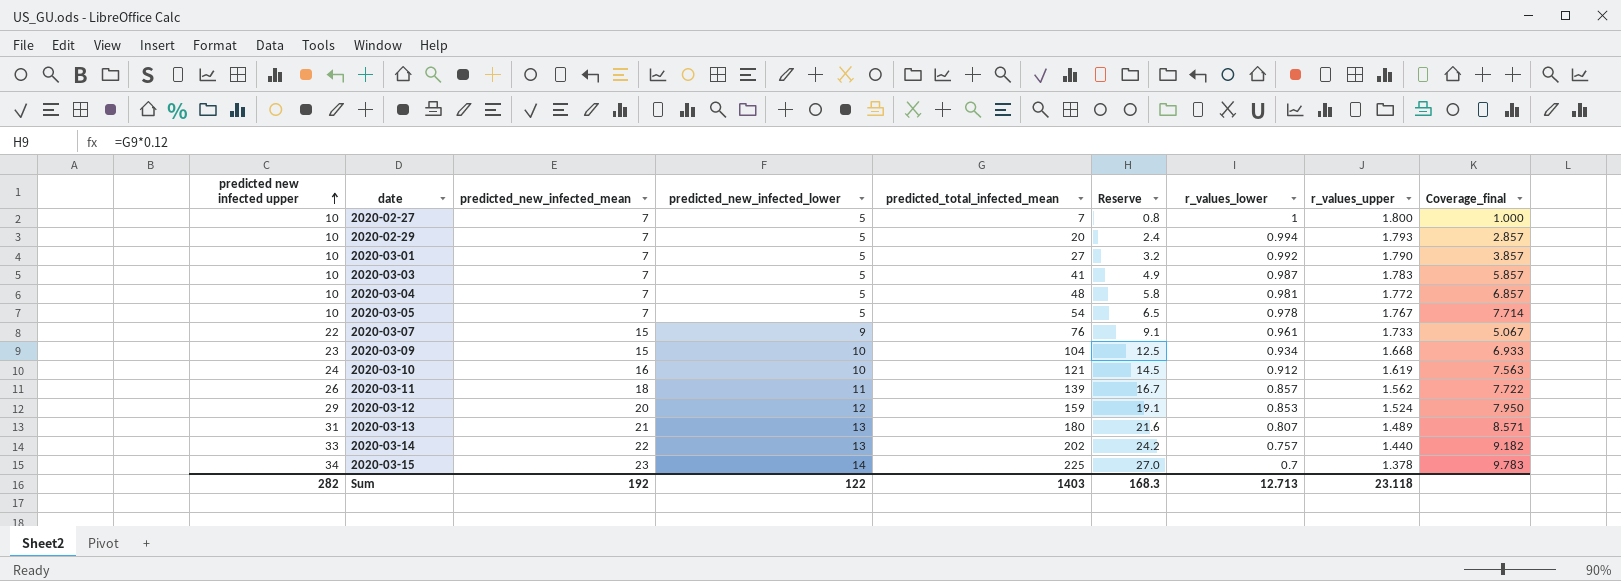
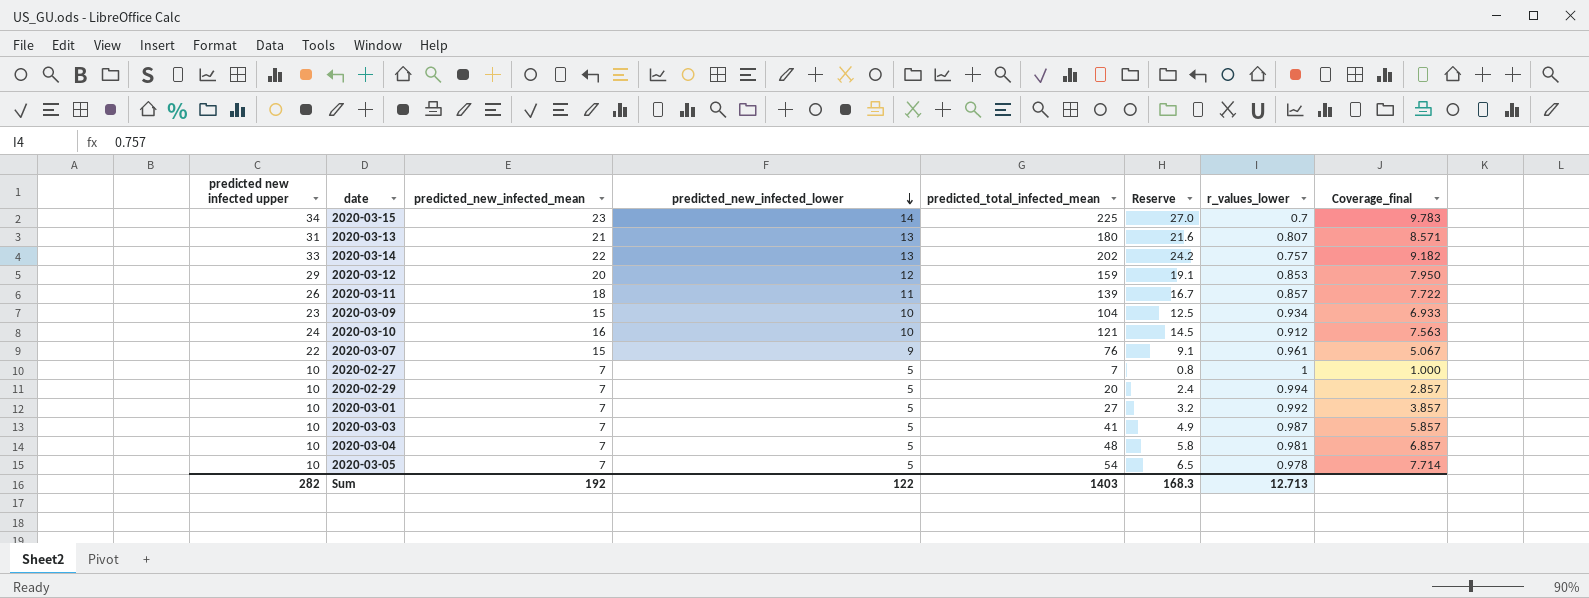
row order: predicted new infected upper ascending -> predicted_new_infected_lower descending
column r_values_upper | position: 8 -> none

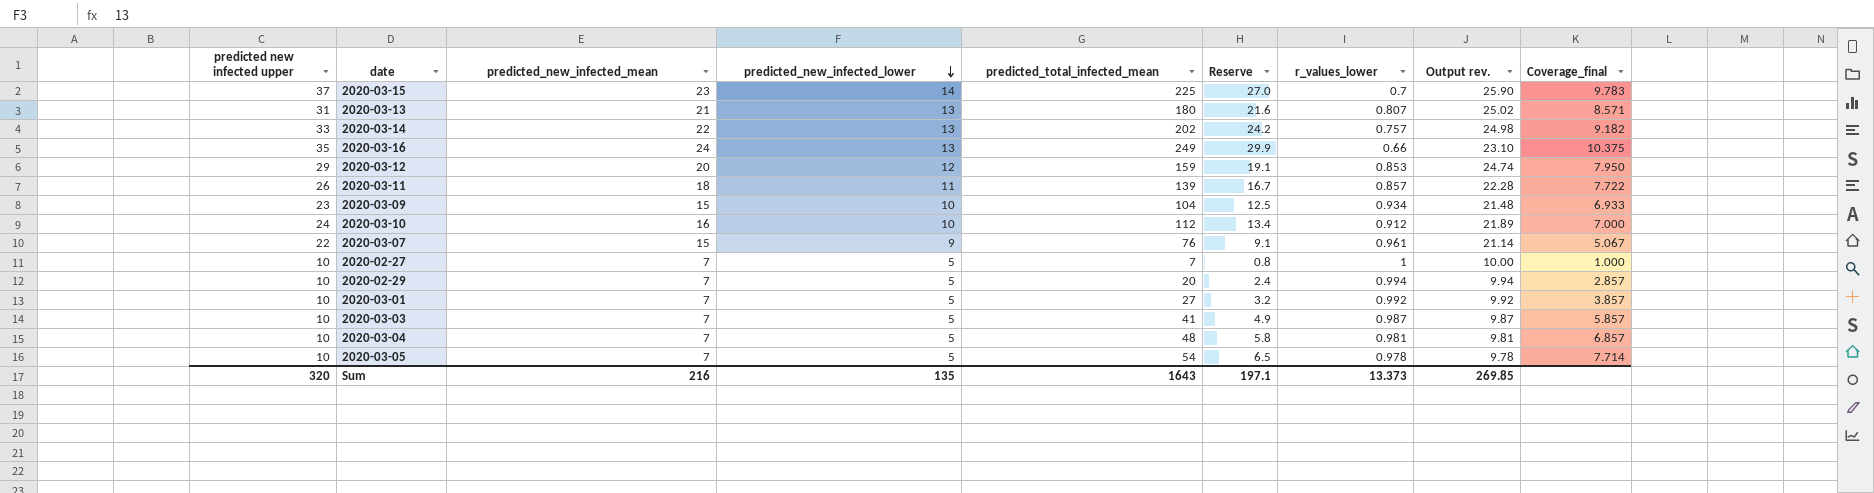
column Output rev. | formula: none -> [predicted new infected upper] * [r_values_lower]
2020-03-15 | predicted new infected upper: 34 -> 37
row 2020-03-16: none -> 35 | 24 | 13 | 249 | 29.9 | 0.66 | 23.10 | 10.375
2020-03-10 | predicted_total_infected_mean: 121 -> 112
2020-03-10 | Reserve: 14.5 -> 13.4
2020-03-10 | Coverage_final: 7.563 -> 7.000
Sum | predicted new infected upper: 282 -> 320
Sum | predicted_new_infected_mean: 192 -> 216
Sum | predicted_new_infected_lower: 122 -> 135
Sum | predicted_total_infected_mean: 1403 -> 1643
Sum | Reserve: 168.3 -> 197.1
Sum | r_values_lower: 12.713 -> 13.373

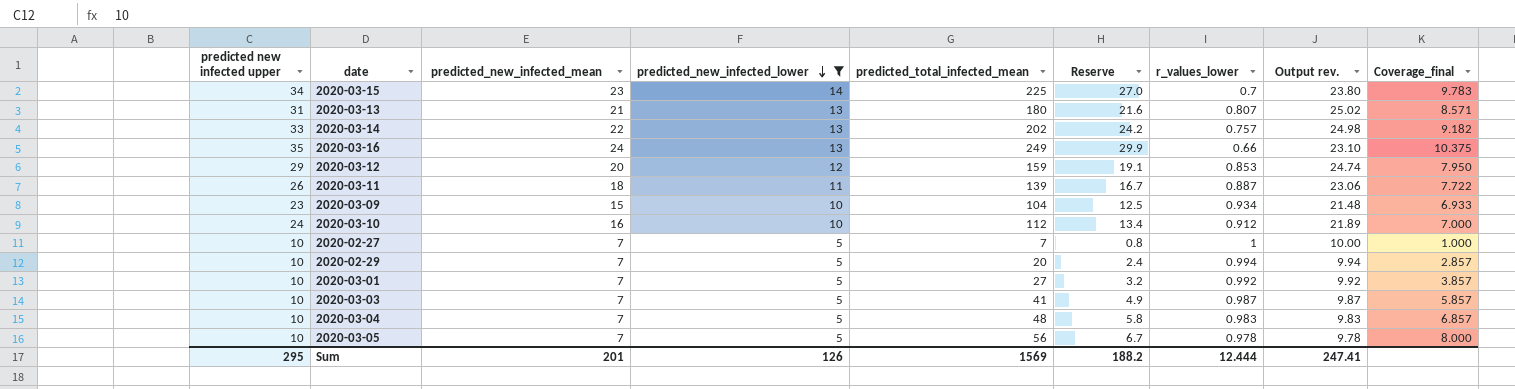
filter: none -> predicted_new_infected_lower != 9
2020-03-15 | predicted new infected upper: 37 -> 34
2020-03-15 | Output rev.: 25.90 -> 23.80
2020-03-11 | r_values_lower: 0.857 -> 0.887
2020-03-11 | Output rev.: 22.28 -> 23.06
2020-03-04 | r_values_lower: 0.981 -> 0.983
2020-03-04 | Output rev.: 9.81 -> 9.83
2020-03-05 | predicted_total_infected_mean: 54 -> 56
2020-03-05 | Reserve: 6.5 -> 6.7
2020-03-05 | Coverage_final: 7.714 -> 8.000
Sum | predicted new infected upper: 320 -> 295
Sum | predicted_new_infected_mean: 216 -> 201
Sum | predicted_new_infected_lower: 135 -> 126
Sum | predicted_total_infected_mean: 1643 -> 1569
Sum | Reserve: 197.1 -> 188.2
Sum | r_values_lower: 13.373 -> 12.444
Sum | Output rev.: 269.85 -> 247.41

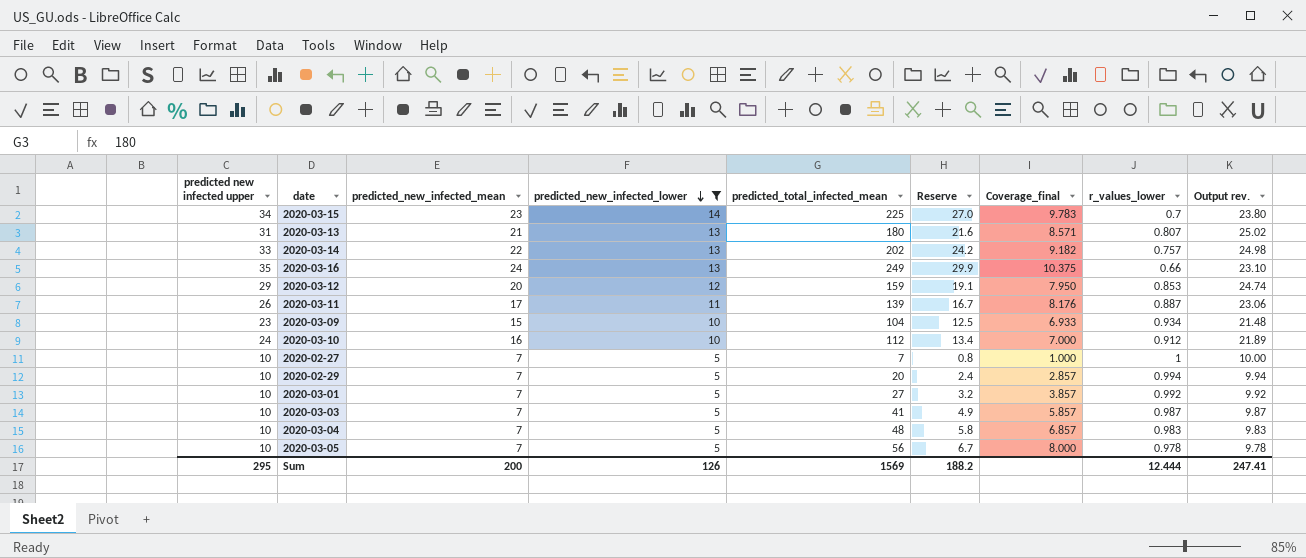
column Coverage_final | position: 9 -> 7
2020-03-11 | predicted_new_infected_mean: 18 -> 17
2020-03-11 | Coverage_final: 7.722 -> 8.176
Sum | predicted_new_infected_mean: 201 -> 200

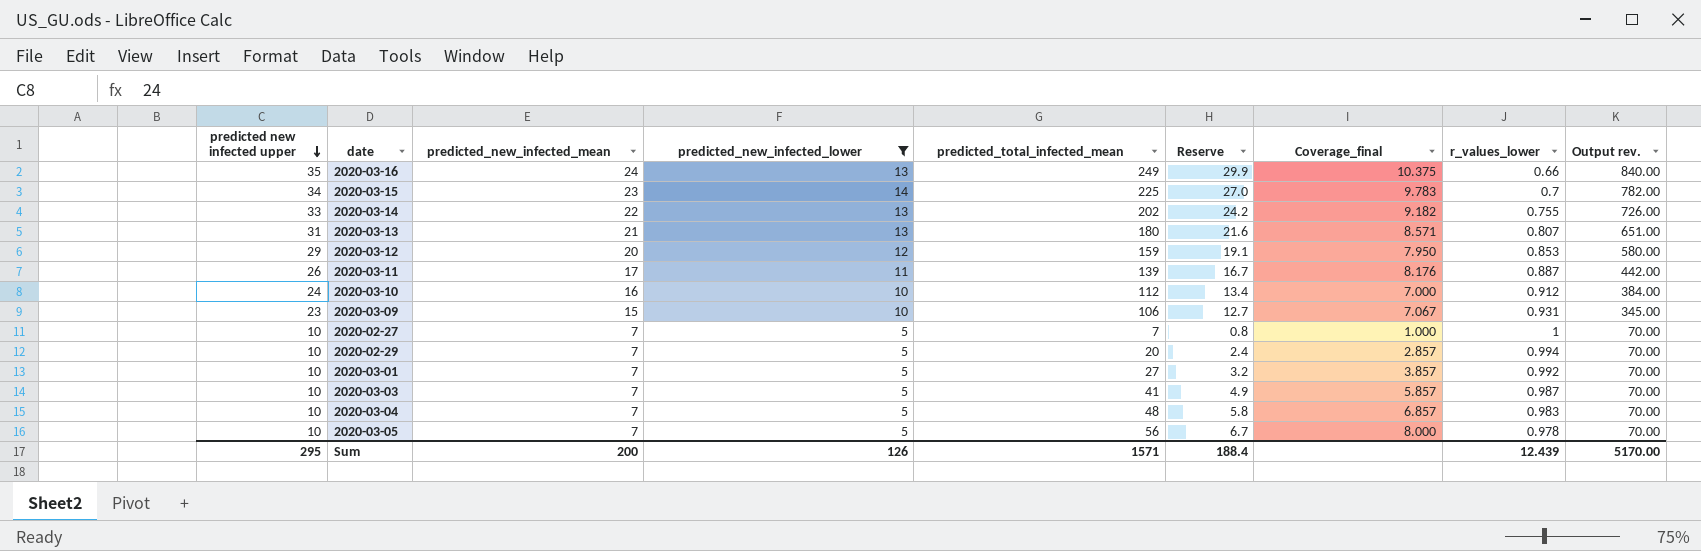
row order: predicted_new_infected_lower descending -> predicted new infected upper descending
column Output rev. | formula: [predicted new infected upper] * [r_values_lower] -> [predicted new infected upper] * [predicted_new_infected_mean]
2020-03-14 | r_values_lower: 0.757 -> 0.755
2020-03-09 | predicted_total_infected_mean: 104 -> 106
2020-03-09 | Reserve: 12.5 -> 12.7
2020-03-09 | Coverage_final: 6.933 -> 7.067
2020-03-09 | r_values_lower: 0.934 -> 0.931
Sum | predicted_total_infected_mean: 1569 -> 1571
Sum | Reserve: 188.2 -> 188.4
Sum | r_values_lower: 12.444 -> 12.439
Sum | Output rev.: 247.41 -> 5170.00

